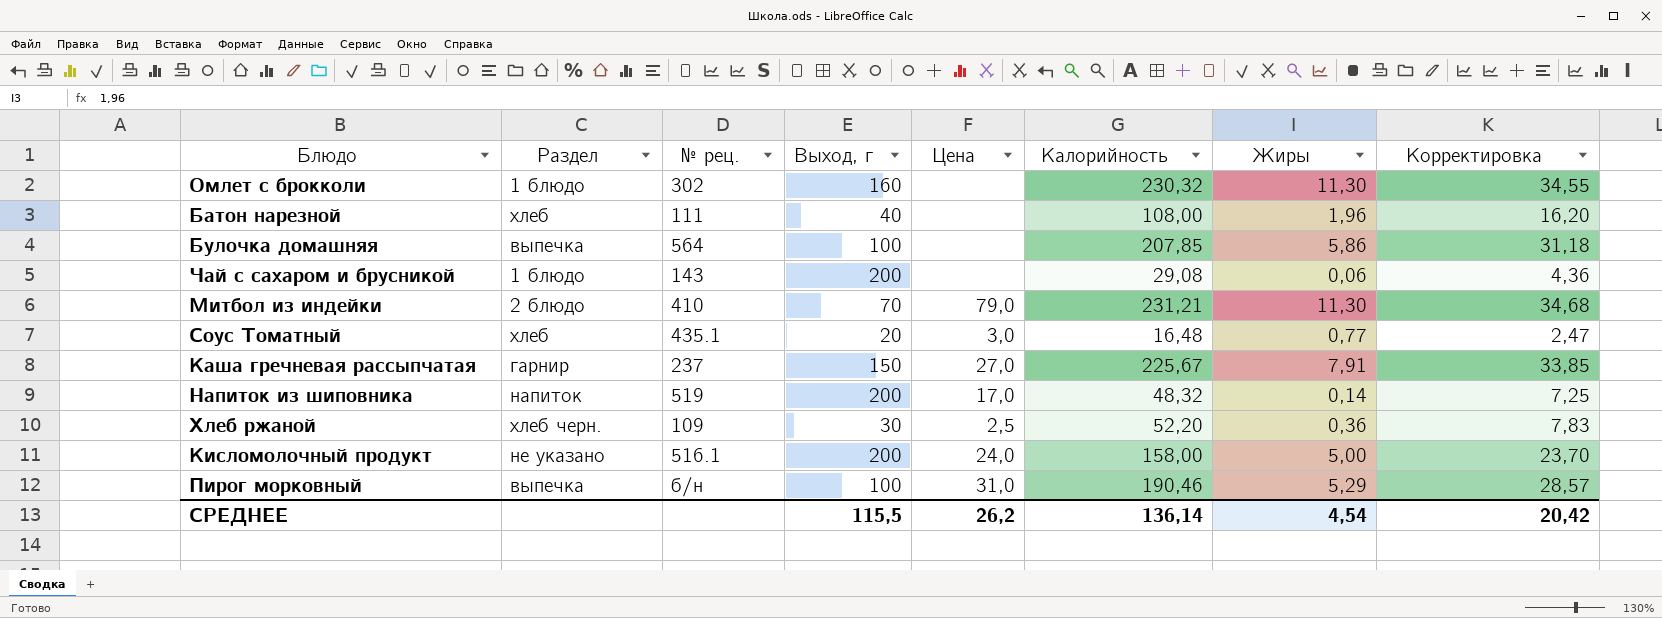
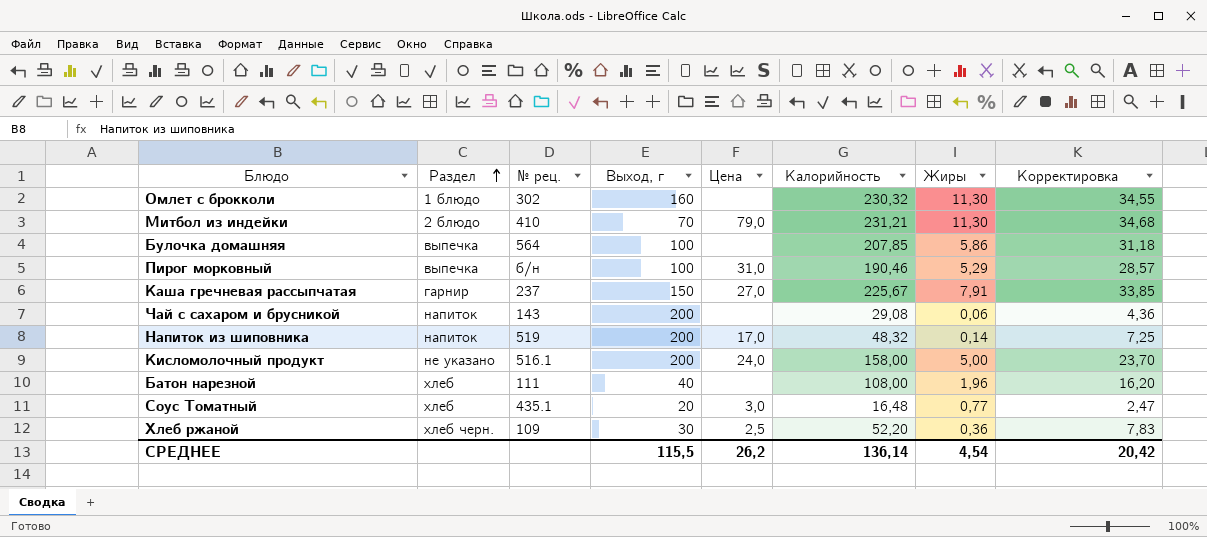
row order: none -> Раздел ascending
Чай с сахаром и брусникой | Раздел: 1 блюдо -> напиток

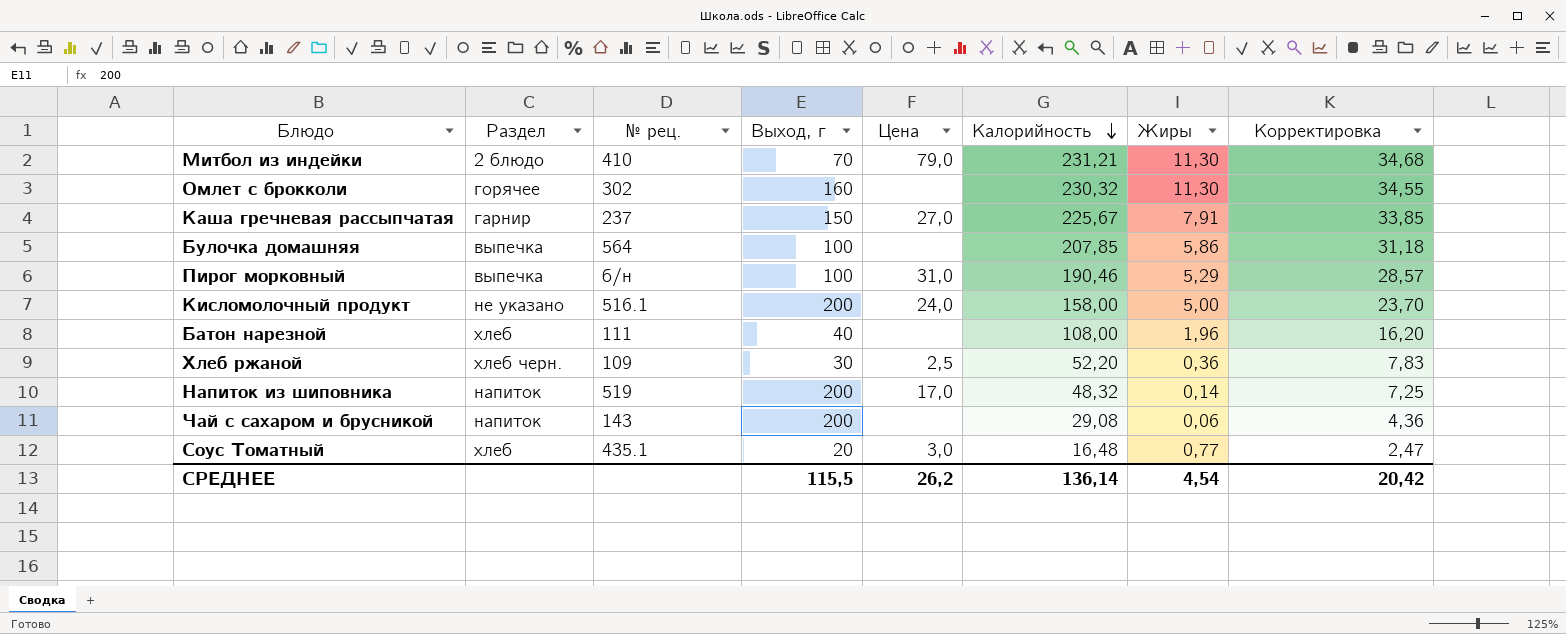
row order: Раздел ascending -> Калорийность descending
Омлет с брокколи | Раздел: 1 блюдо -> горячее

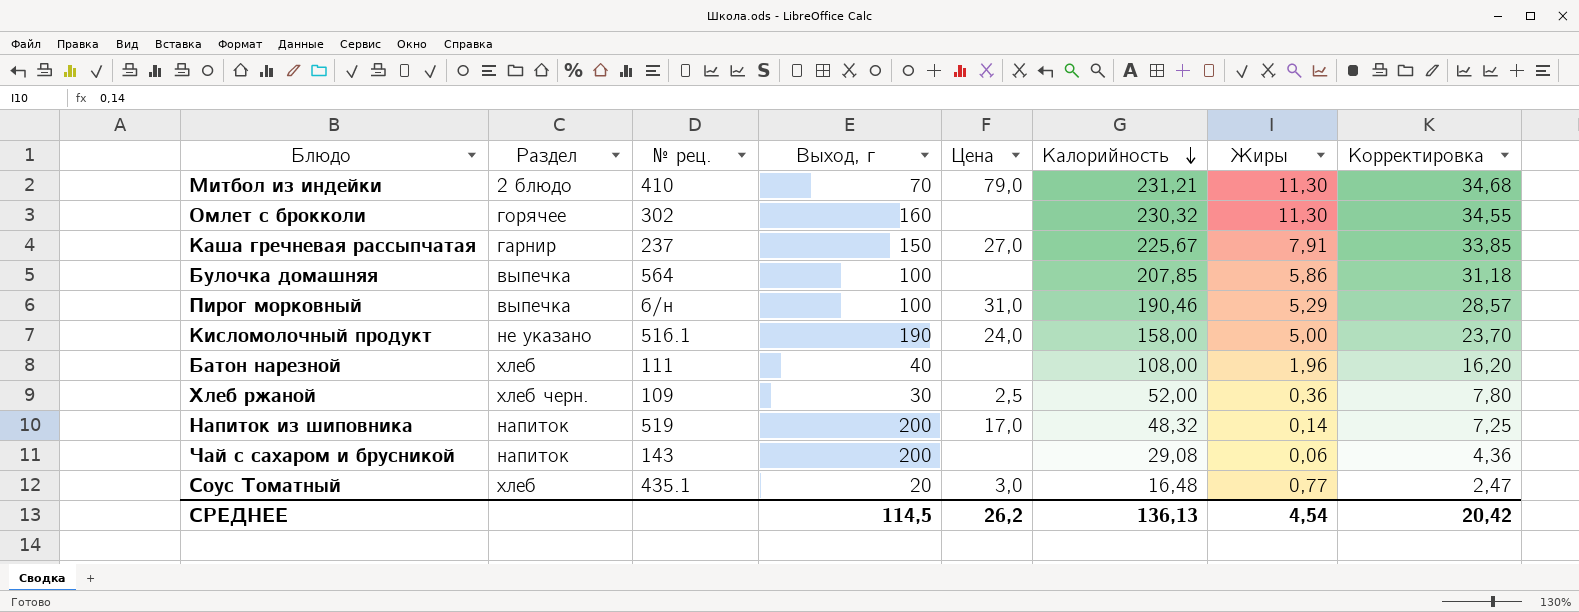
Кисломолочный продукт | Выход, г: 200 -> 190
Хлеб ржаной | Калорийность: 52,20 -> 52,00
Хлеб ржаной | Корректировка: 7,83 -> 7,80
СРЕДНЕЕ | Выход, г: 115,5 -> 114,5
СРЕДНЕЕ | Калорийность: 136,14 -> 136,13

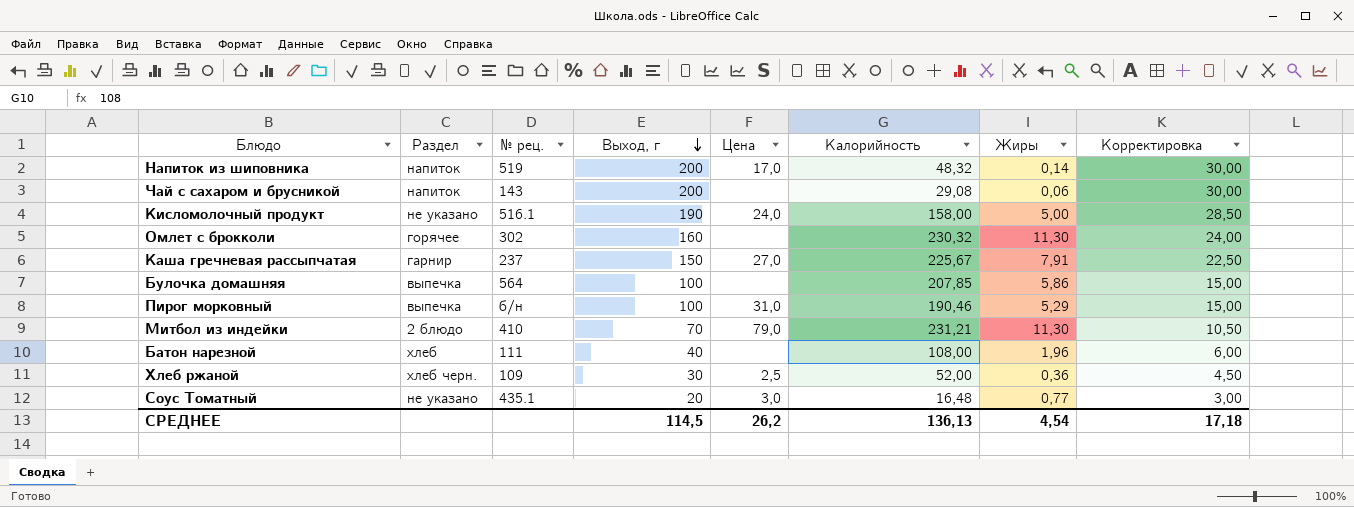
row order: Калорийность descending -> Выход, г descending
column Корректировка | formula: [Калорийность] * 0,15 -> [Выход, г] * 0,15
Соус Томатный | Раздел: хлеб -> не указано
СРЕДНЕЕ | Корректировка: 20,42 -> 17,18

